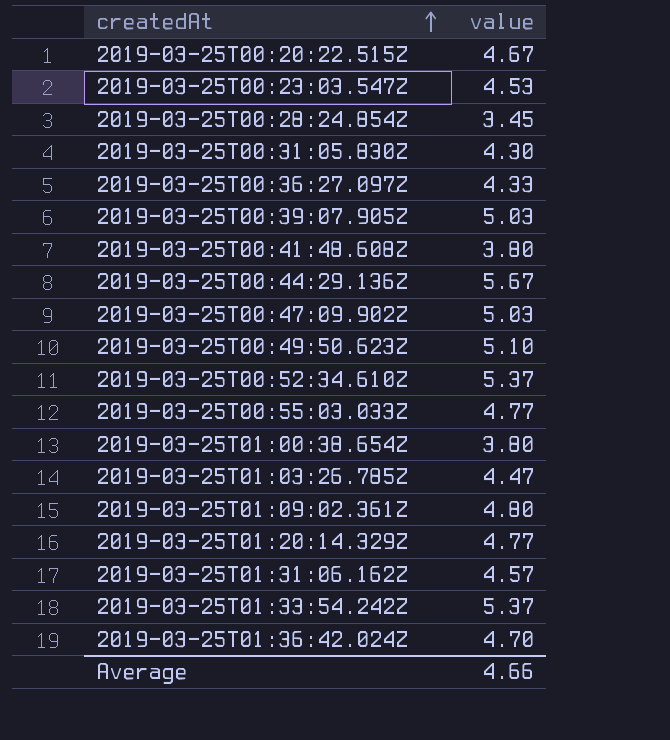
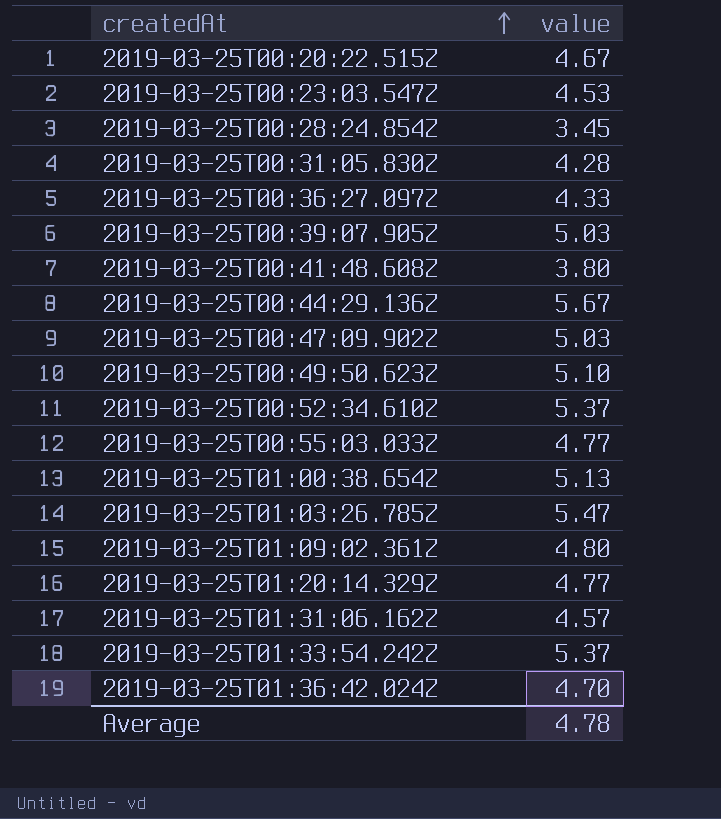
2019-03-25T00:31:05.830Z | value: 4.30 -> 4.28
2019-03-25T01:00:38.654Z | value: 3.80 -> 5.13
2019-03-25T01:03:26.785Z | value: 4.47 -> 5.47
Average | value: 4.66 -> 4.78

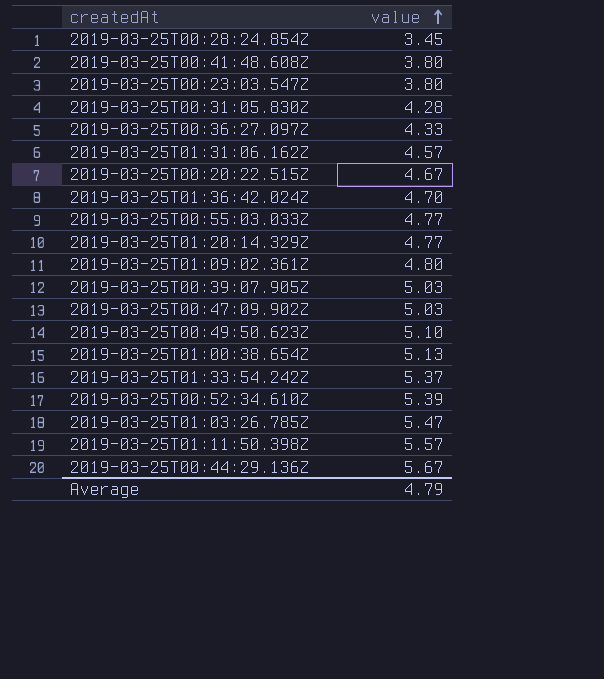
row order: createdAt ascending -> value ascending
2019-03-25T00:23:03.547Z | value: 4.53 -> 3.80
2019-03-25T00:52:34.610Z | value: 5.37 -> 5.39
row 2019-03-25T01:11:50.398Z: none -> 5.57
Average | value: 4.78 -> 4.79

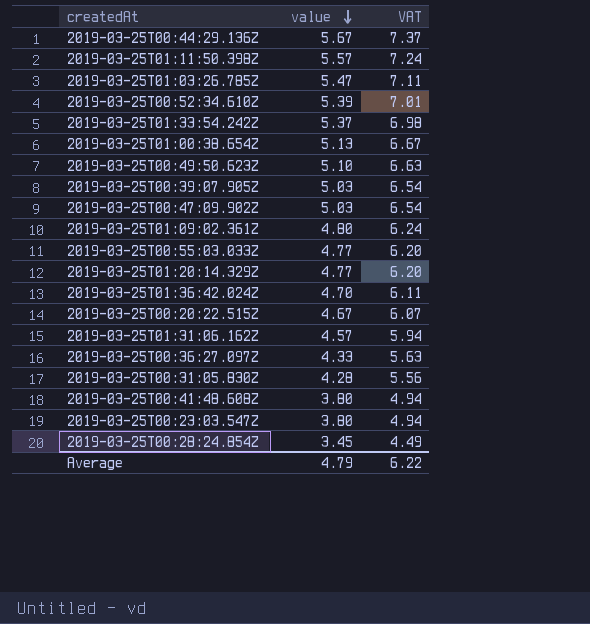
row order: value ascending -> value descending
column VAT | formula: none -> [value] * 1.3

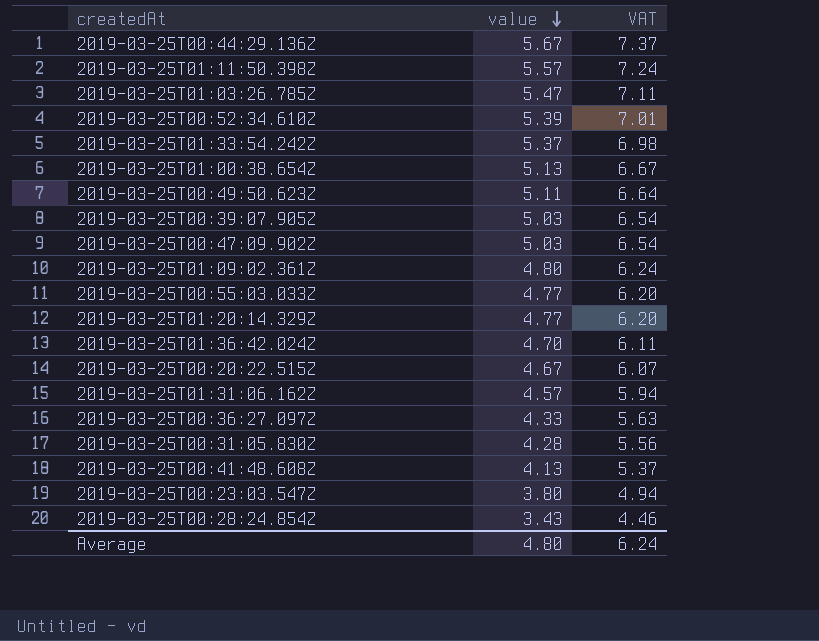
2019-03-25T00:49:50.623Z | value: 5.10 -> 5.11
2019-03-25T00:49:50.623Z | VAT: 6.63 -> 6.64
2019-03-25T00:41:48.608Z | value: 3.80 -> 4.13
2019-03-25T00:41:48.608Z | VAT: 4.94 -> 5.37
2019-03-25T00:28:24.854Z | value: 3.45 -> 3.43
2019-03-25T00:28:24.854Z | VAT: 4.49 -> 4.46
Average | value: 4.79 -> 4.80
Average | VAT: 6.22 -> 6.24

